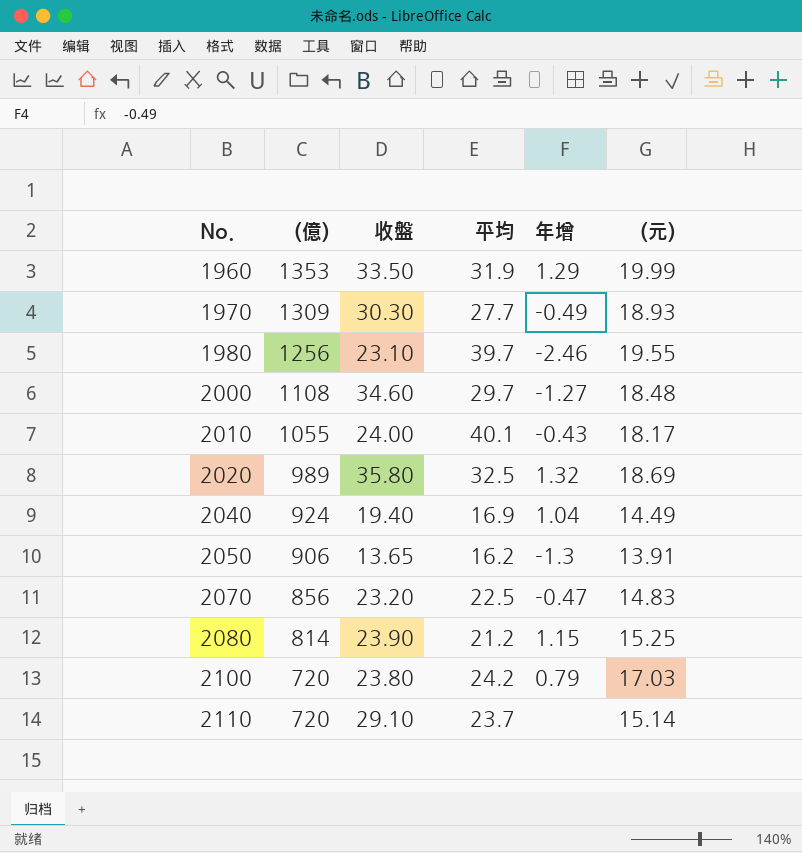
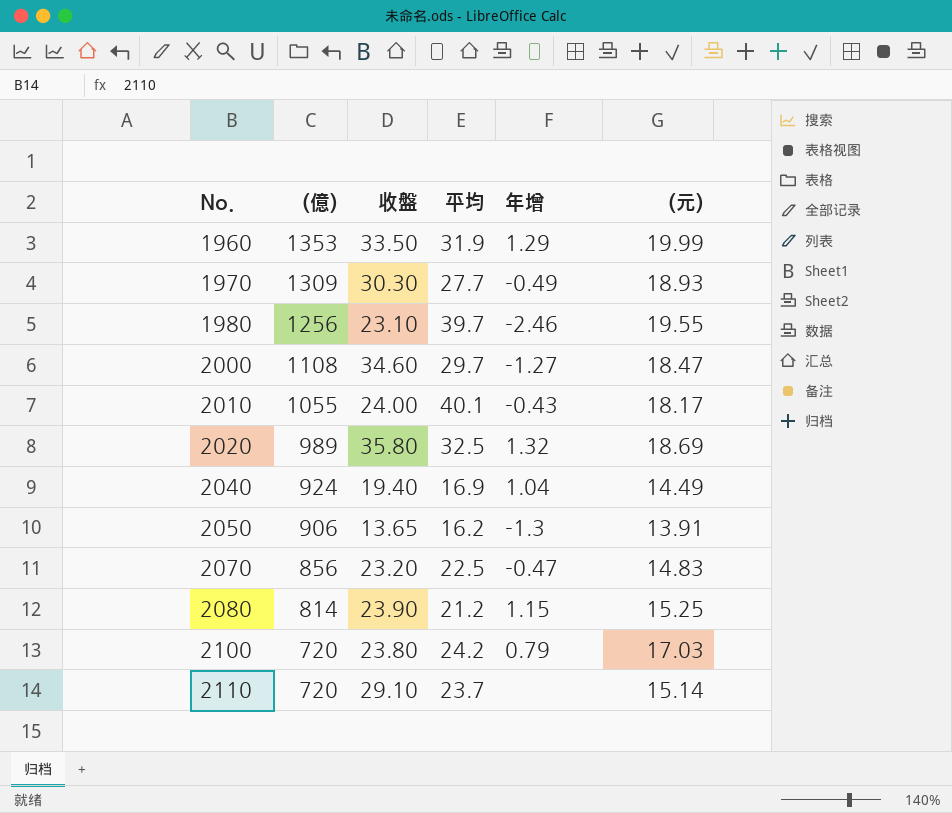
2000 | (元): 18.48 -> 18.47

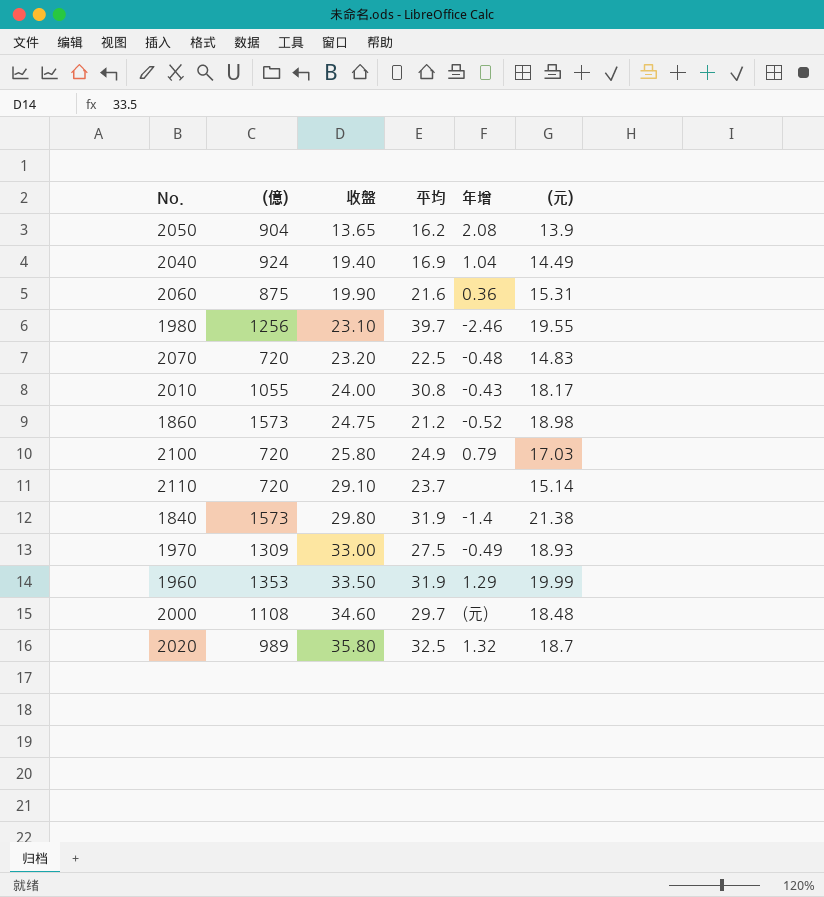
row order: No. ascending -> 收盤 ascending
row 2080: 814 | 23.90 | 21.2 | 1.15 | 15.25 -> none
2050 | (億): 906 -> 904
2050 | 年增: -1.3 -> 2.08
2050 | (元): 13.91 -> 13.9
row 2060: none -> 875 | 19.90 | 21.6 | 0.36 | 15.31
2070 | (億): 856 -> 720
2070 | 年增: -0.47 -> -0.48
2010 | 平均: 40.1 -> 30.8
row 1860: none -> 1573 | 24.75 | 21.2 | -0.52 | 18.98
2100 | 收盤: 23.80 -> 25.80
2100 | 平均: 24.2 -> 24.9
row 1840: none -> 1573 | 29.80 | 31.9 | -1.4 | 21.38
1970 | 收盤: 30.30 -> 33.00
1970 | 平均: 27.7 -> 27.5
2000 | 年增: -1.27 -> (元)
2000 | (元): 18.47 -> 18.48
2020 | (元): 18.69 -> 18.7

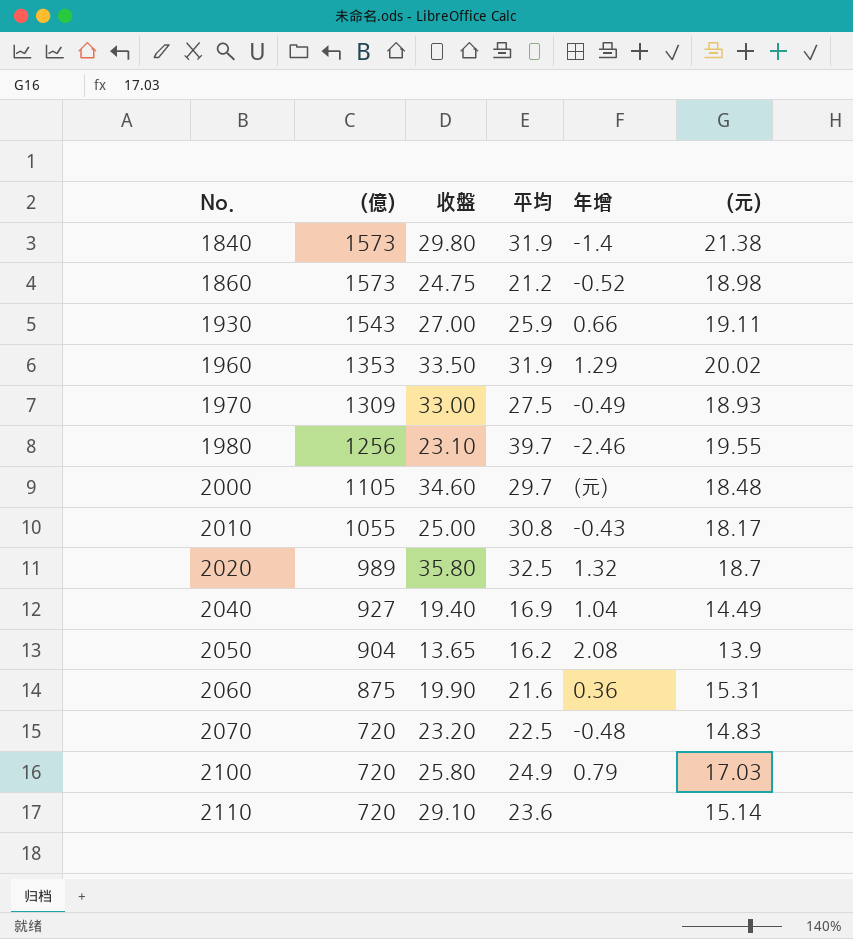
row order: 收盤 ascending -> No. ascending
row 1930: none -> 1543 | 27.00 | 25.9 | 0.66 | 19.11
1960 | (元): 19.99 -> 20.02
2000 | (億): 1108 -> 1105
2010 | 收盤: 24.00 -> 25.00
2040 | (億): 924 -> 927
2110 | 平均: 23.7 -> 23.6

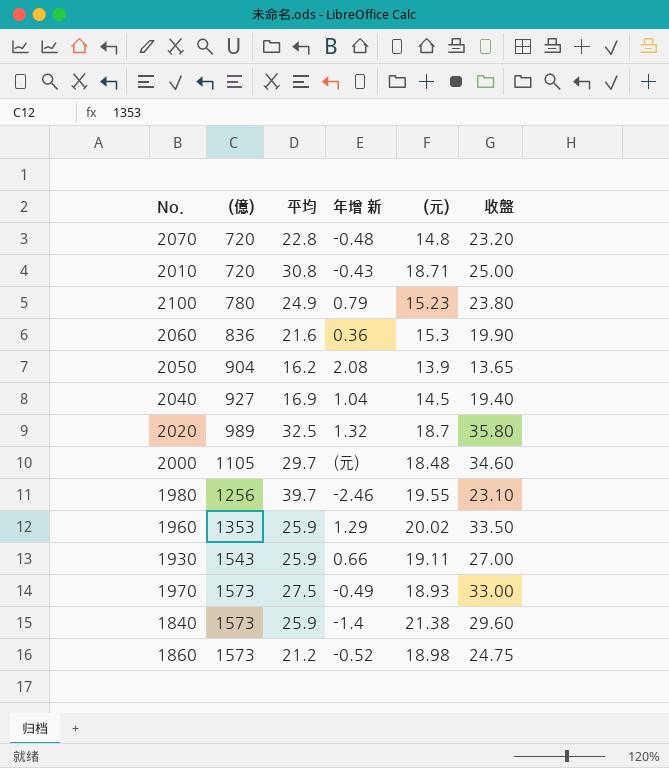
row order: No. ascending -> (億) ascending
column name: 年增 -> 年增 新
column 收盤 | position: 3 -> 6
row 2110: 720 | 29.10 | 23.6 | none | 15.14 -> none
2070 | 平均: 22.5 -> 22.8
2070 | (元): 14.83 -> 14.8
2010 | (億): 1055 -> 720
2010 | (元): 18.17 -> 18.71
2100 | (億): 720 -> 780
2100 | (元): 17.03 -> 15.23
2100 | 收盤: 25.80 -> 23.80
2060 | (億): 875 -> 836
2060 | (元): 15.31 -> 15.3
2040 | (元): 14.49 -> 14.5
1960 | 平均: 31.9 -> 25.9
1970 | (億): 1309 -> 1573
1840 | 平均: 31.9 -> 25.9
1840 | 收盤: 29.80 -> 29.60

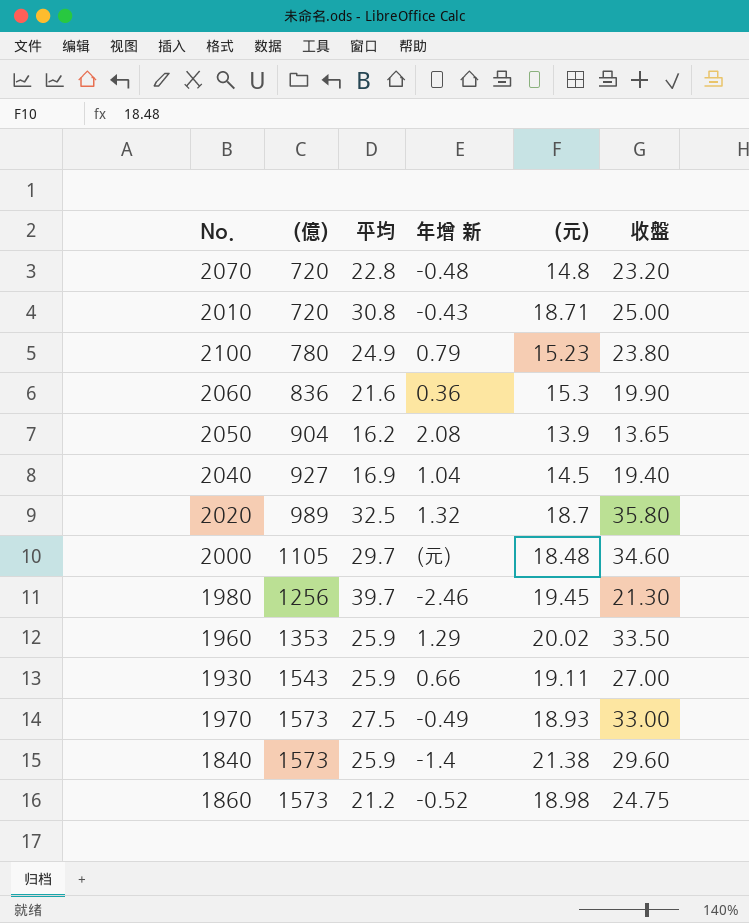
1980 | (元): 19.55 -> 19.45
1980 | 收盤: 23.10 -> 21.30

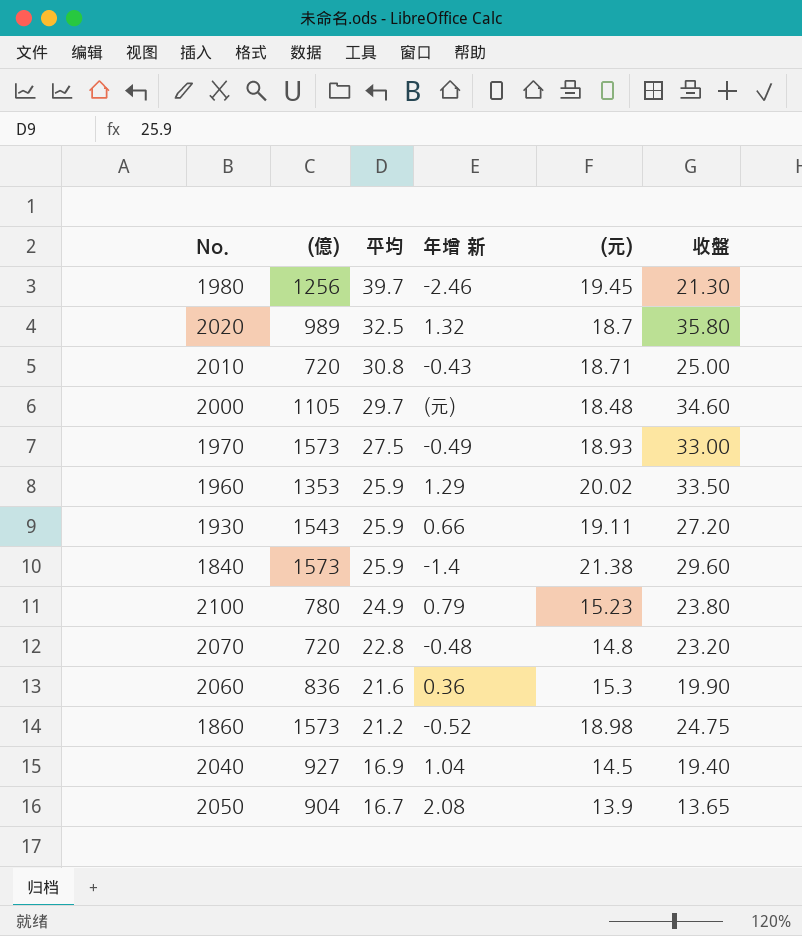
row order: (億) ascending -> 平均 descending
1930 | 收盤: 27.00 -> 27.20
2050 | 平均: 16.2 -> 16.7

